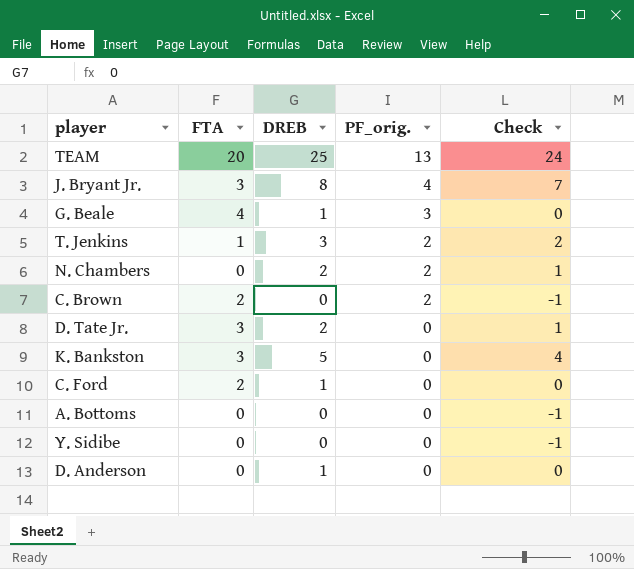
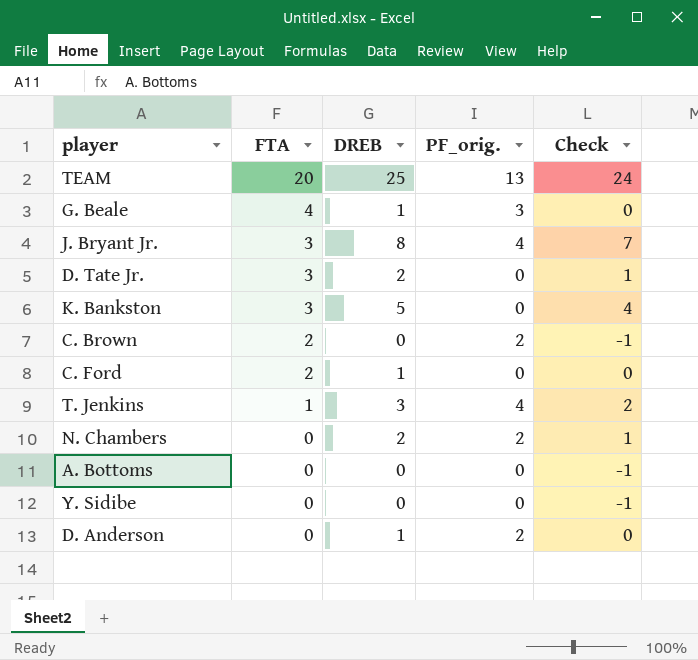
row order: PF_orig. descending -> FTA descending
T. Jenkins | PF_orig.: 2 -> 4
D. Anderson | PF_orig.: 0 -> 2

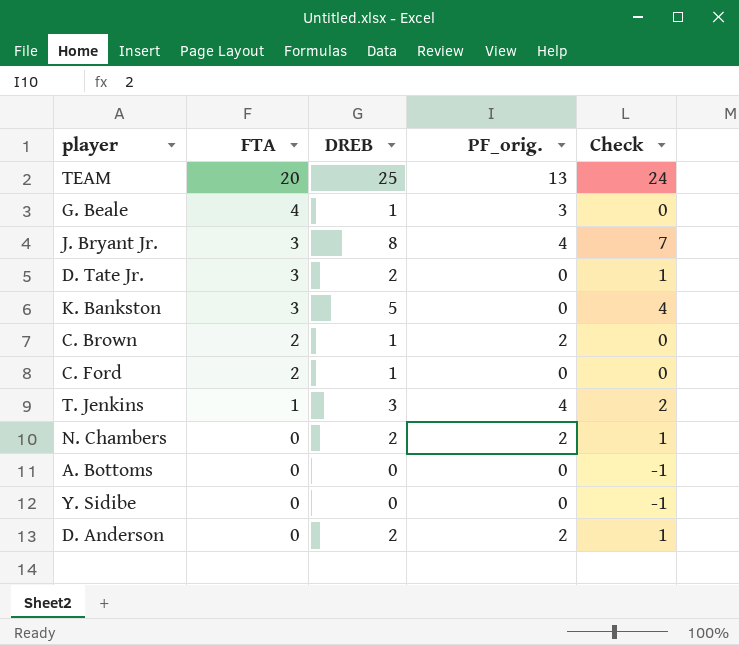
C. Brown | DREB: 0 -> 1
C. Brown | Check: -1 -> 0
D. Anderson | DREB: 1 -> 2
D. Anderson | Check: 0 -> 1

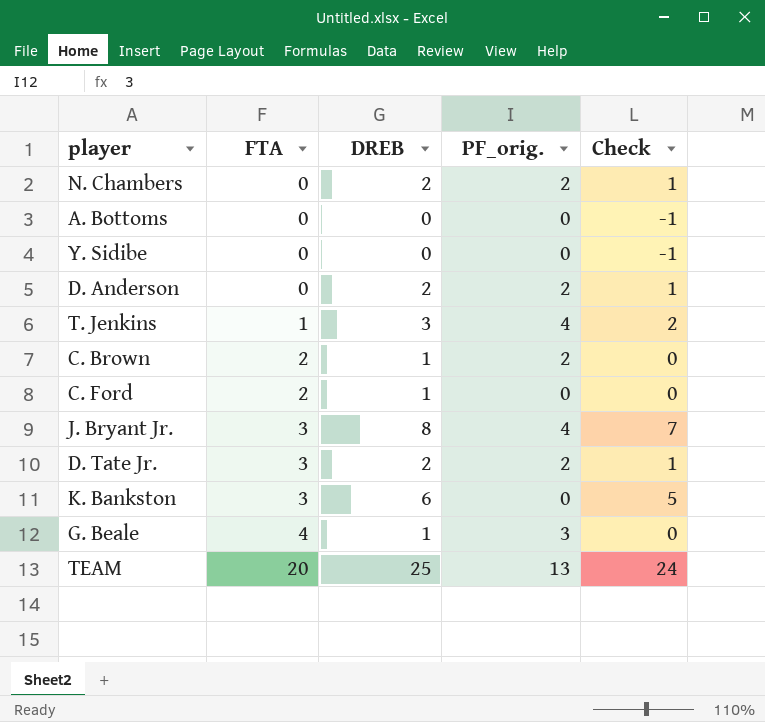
row order: FTA descending -> FTA ascending
D. Tate Jr. | PF_orig.: 0 -> 2
K. Bankston | DREB: 5 -> 6
K. Bankston | Check: 4 -> 5

